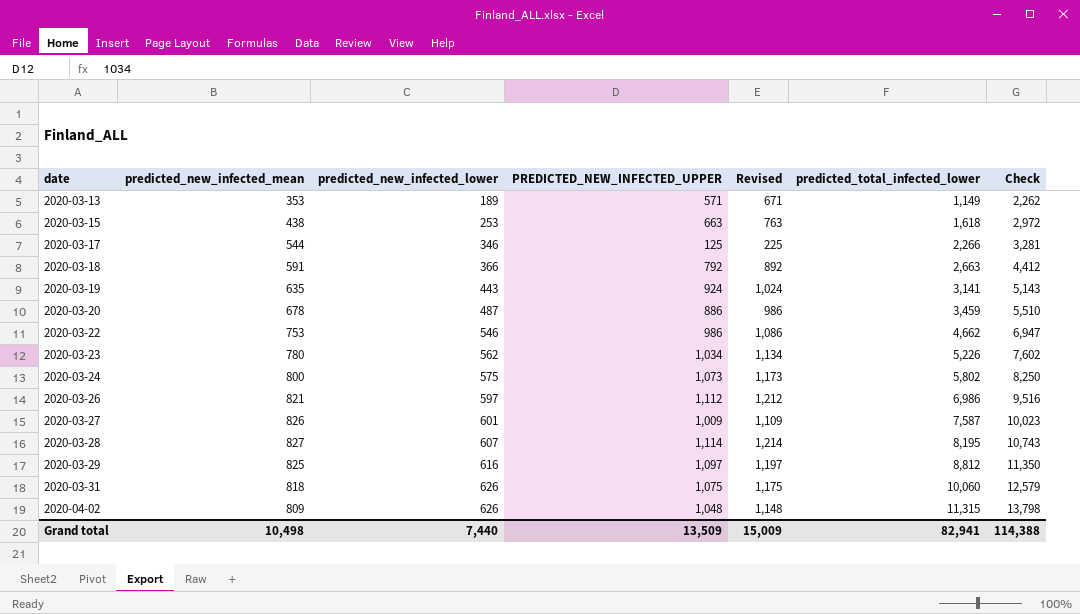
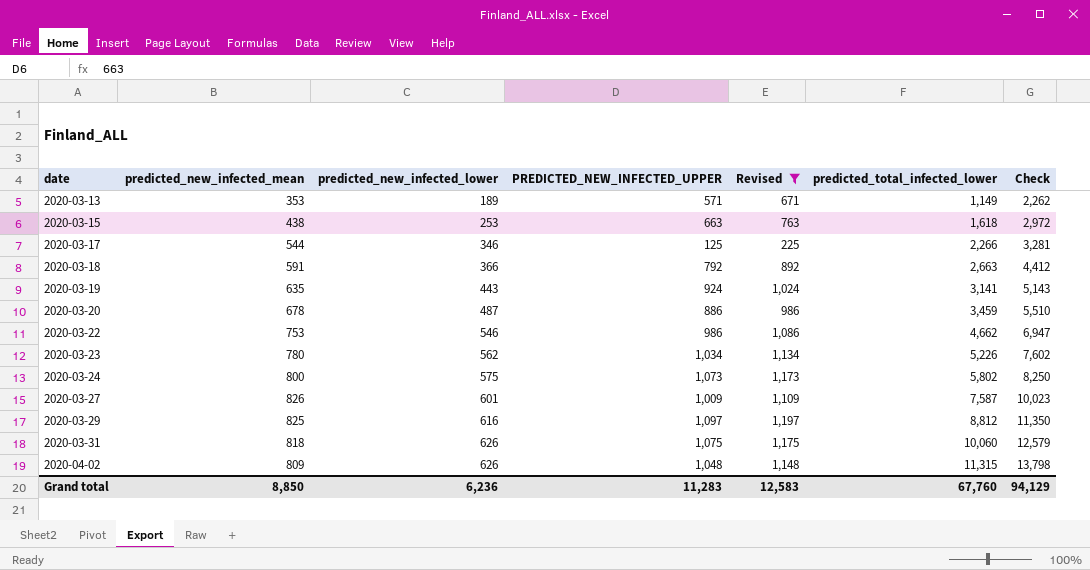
filter: none -> Revised <= 1,197
Grand total | predicted_new_infected_mean: 10,498 -> 8,850
Grand total | predicted_new_infected_lower: 7,440 -> 6,236
Grand total | PREDICTED_NEW_INFECTED_UPPER: 13,509 -> 11,283
Grand total | Revised: 15,009 -> 12,583
Grand total | predicted_total_infected_lower: 82,941 -> 67,760
Grand total | Check: 114,388 -> 94,129

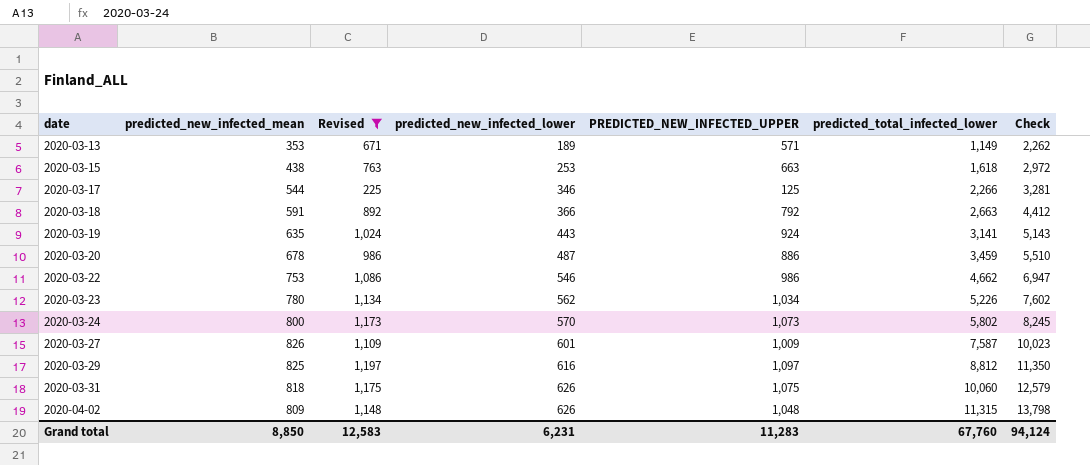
column Revised | position: 5 -> 3
2020-03-24 | predicted_new_infected_lower: 575 -> 570
2020-03-24 | Check: 8,250 -> 8,245
Grand total | predicted_new_infected_lower: 6,236 -> 6,231
Grand total | Check: 94,129 -> 94,124

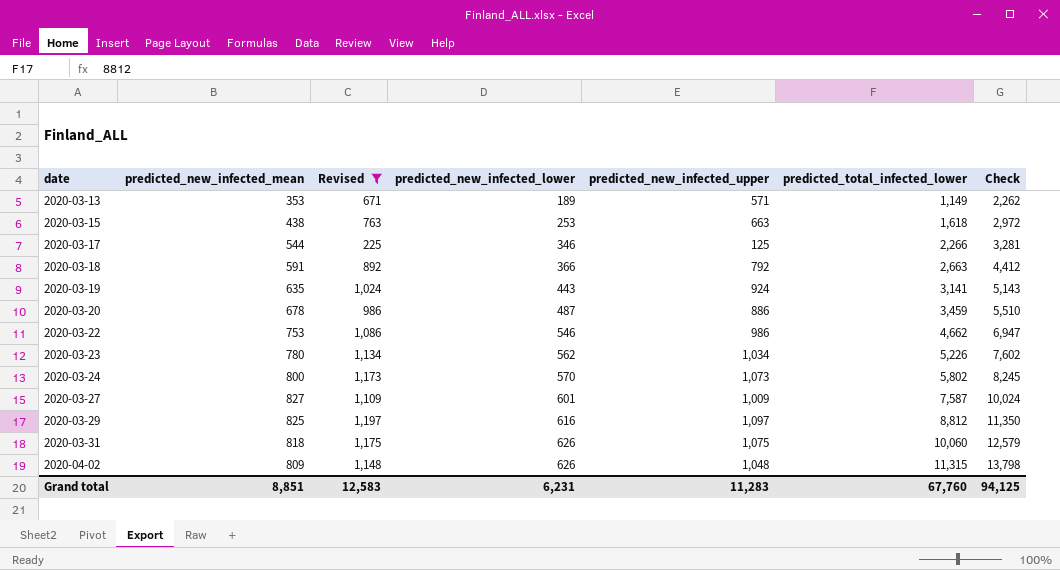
column name: PREDICTED_NEW_INFECTED_UPPER -> predicted_new_infected_upper
2020-03-27 | predicted_new_infected_mean: 826 -> 827
2020-03-27 | Check: 10,023 -> 10,024
Grand total | predicted_new_infected_mean: 8,850 -> 8,851
Grand total | Check: 94,124 -> 94,125

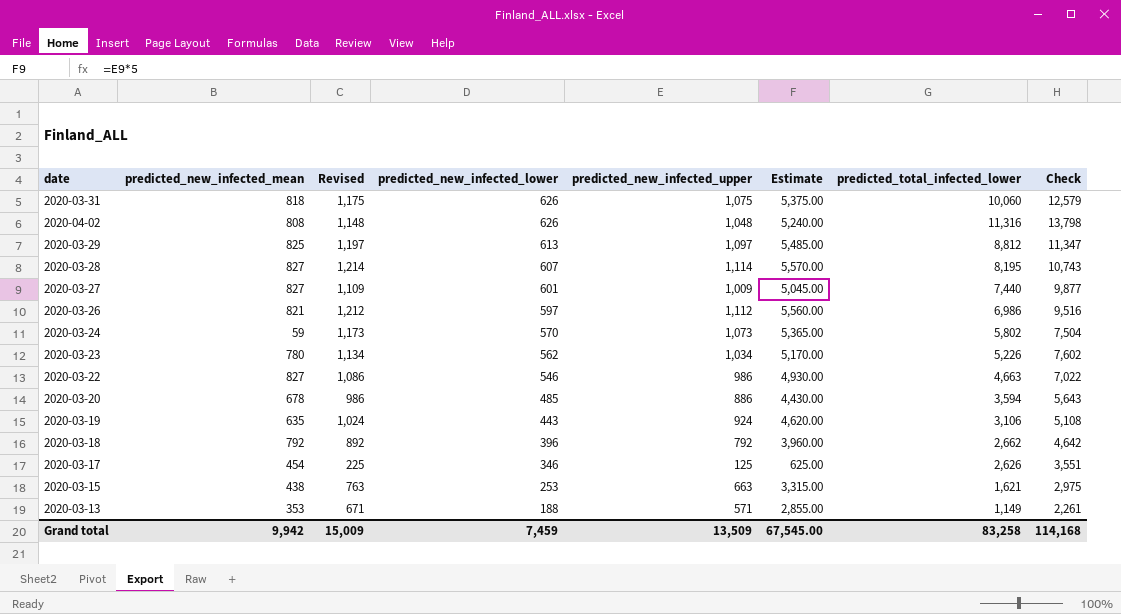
filter: Revised <= 1,197 -> none
row order: date ascending -> predicted_new_infected_lower descending
column Estimate | formula: none -> [predicted_new_infected_upper] * 5
2020-04-02 | predicted_new_infected_mean: 809 -> 808
2020-04-02 | predicted_total_infected_lower: 11,315 -> 11,316
2020-03-29 | predicted_new_infected_lower: 616 -> 613
2020-03-29 | Check: 11,350 -> 11,347
2020-03-27 | predicted_total_infected_lower: 7,587 -> 7,440
2020-03-27 | Check: 10,024 -> 9,877
2020-03-24 | predicted_new_infected_mean: 800 -> 59
2020-03-24 | Check: 8,245 -> 7,504
2020-03-22 | predicted_new_infected_mean: 753 -> 827
2020-03-22 | predicted_total_infected_lower: 4,662 -> 4,663
2020-03-22 | Check: 6,947 -> 7,022
2020-03-20 | predicted_new_infected_lower: 487 -> 485
2020-03-20 | predicted_total_infected_lower: 3,459 -> 3,594
2020-03-20 | Check: 5,510 -> 5,643
2020-03-19 | predicted_total_infected_lower: 3,141 -> 3,106
2020-03-19 | Check: 5,143 -> 5,108
2020-03-18 | predicted_new_infected_mean: 591 -> 792
2020-03-18 | predicted_new_infected_lower: 366 -> 396
2020-03-18 | predicted_total_infected_lower: 2,663 -> 2,662
2020-03-18 | Check: 4,412 -> 4,642
2020-03-17 | predicted_new_infected_mean: 544 -> 454
2020-03-17 | predicted_total_infected_lower: 2,266 -> 2,626
2020-03-17 | Check: 3,281 -> 3,551
2020-03-15 | predicted_total_infected_lower: 1,618 -> 1,621
2020-03-15 | Check: 2,972 -> 2,975
2020-03-13 | predicted_new_infected_lower: 189 -> 188
2020-03-13 | Check: 2,262 -> 2,261
Grand total | predicted_new_infected_mean: 8,851 -> 9,942
Grand total | Revised: 12,583 -> 15,009
Grand total | predicted_new_infected_lower: 6,231 -> 7,459
Grand total | predicted_new_infected_upper: 11,283 -> 13,509
Grand total | predicted_total_infected_lower: 67,760 -> 83,258
Grand total | Check: 94,125 -> 114,168

